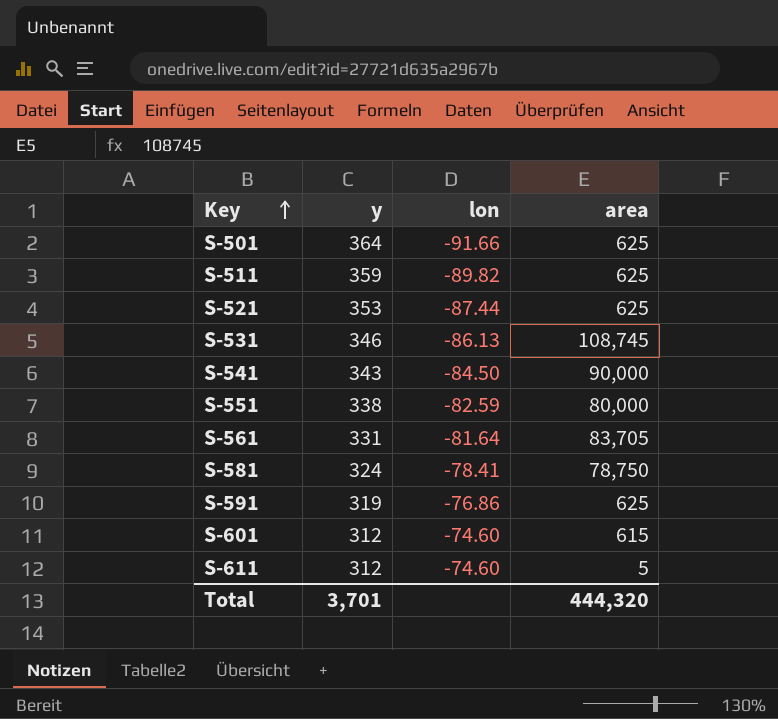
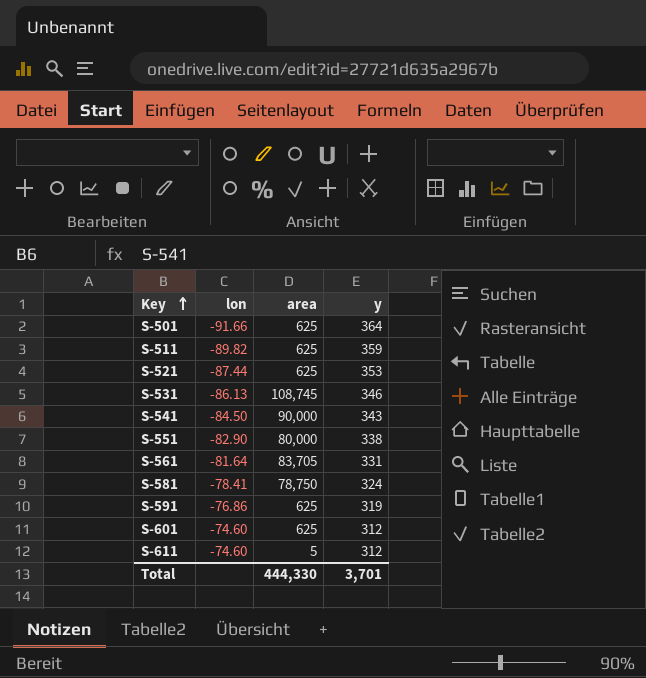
column y | position: 2 -> 4
S-551 | lon: -82.59 -> -82.90
S-601 | area: 615 -> 625
Total | area: 444,320 -> 444,330

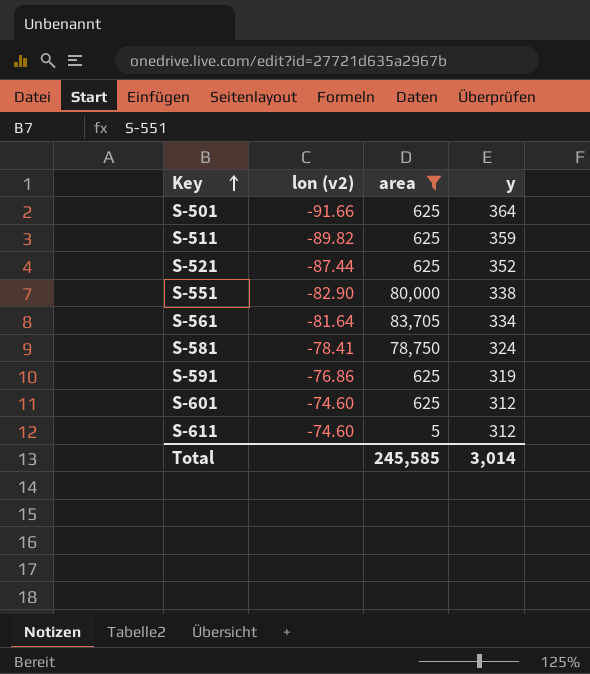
filter: none -> area <= 83,705
column name: lon -> lon (v2)
S-521 | y: 353 -> 352
S-561 | y: 331 -> 334
Total | area: 444,330 -> 245,585
Total | y: 3,701 -> 3,014

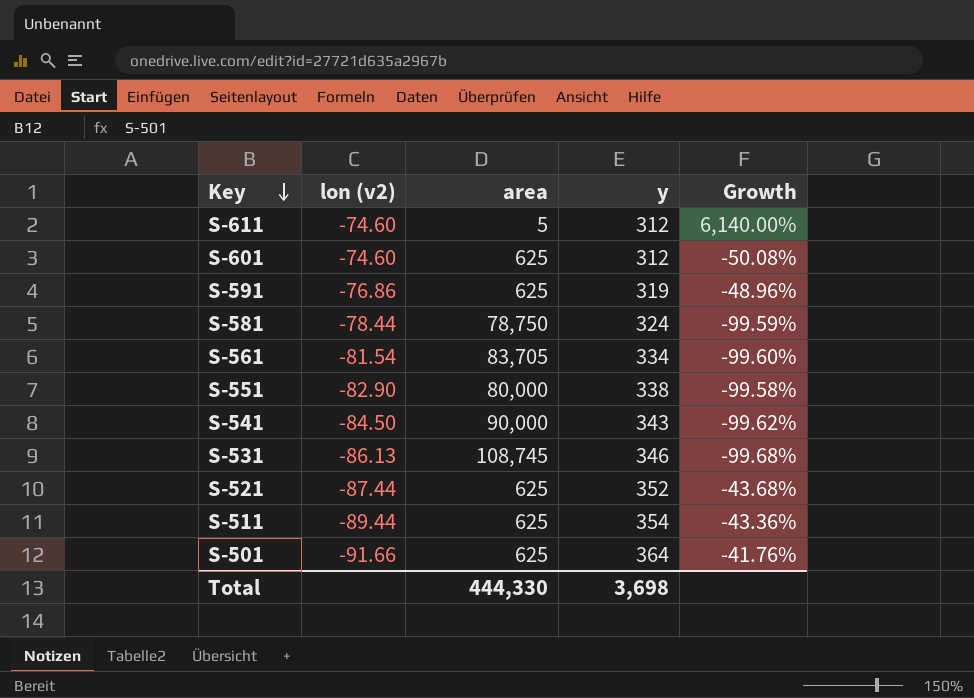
filter: area <= 83,705 -> none
row order: Key ascending -> Key descending
column Growth | formula: none -> ([y] - [area]) / [area]
S-581 | lon (v2): -78.41 -> -78.44
S-561 | lon (v2): -81.64 -> -81.54
S-511 | lon (v2): -89.82 -> -89.44
S-511 | y: 359 -> 354
Total | area: 245,585 -> 444,330
Total | y: 3,014 -> 3,698

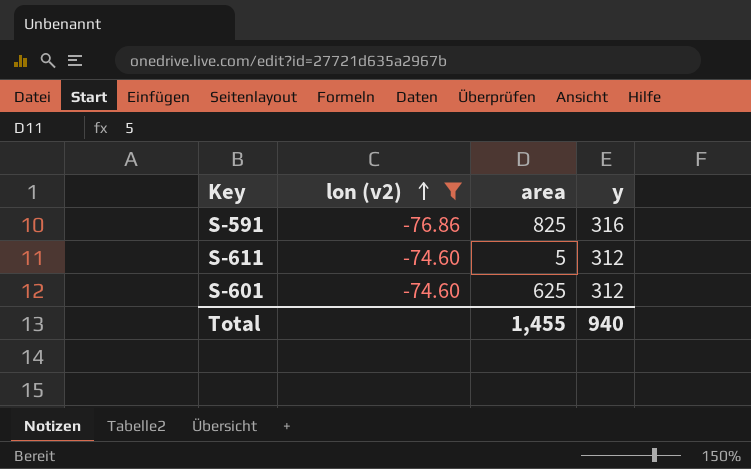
filter: none -> lon (v2) >= -76.86
row order: Key descending -> lon (v2) ascending
column Growth | formula: ([y] - [area]) / [area] -> none
S-591 | area: 625 -> 825
S-591 | y: 319 -> 316
Total | area: 444,330 -> 1,455
Total | y: 3,698 -> 940

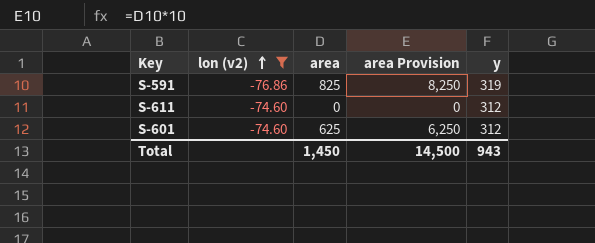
column area Provision | formula: none -> [area] * 10
S-591 | y: 316 -> 319
S-611 | area: 5 -> 0
Total | area: 1,455 -> 1,450
Total | y: 940 -> 943

